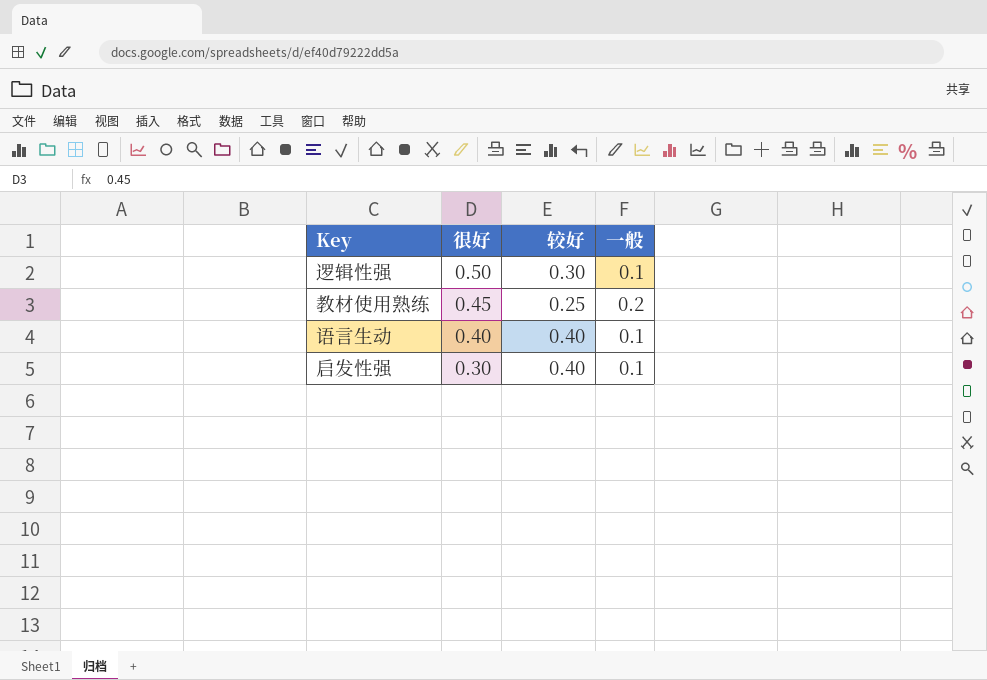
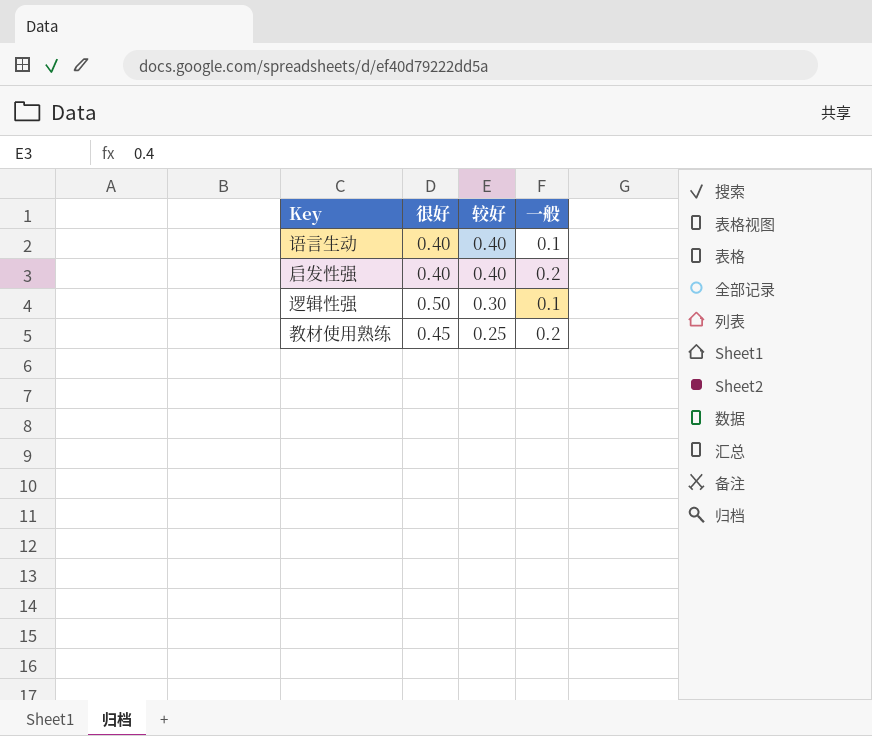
row order: 很好 descending -> 较好 descending
启发性强 | 很好: 0.30 -> 0.40
启发性强 | 一般: 0.1 -> 0.2

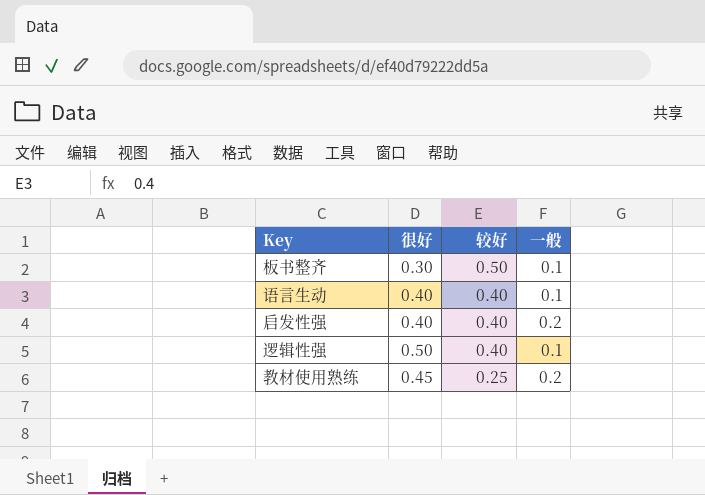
row 板书整齐: none -> 0.30 | 0.50 | 0.1
逻辑性强 | 较好: 0.30 -> 0.40

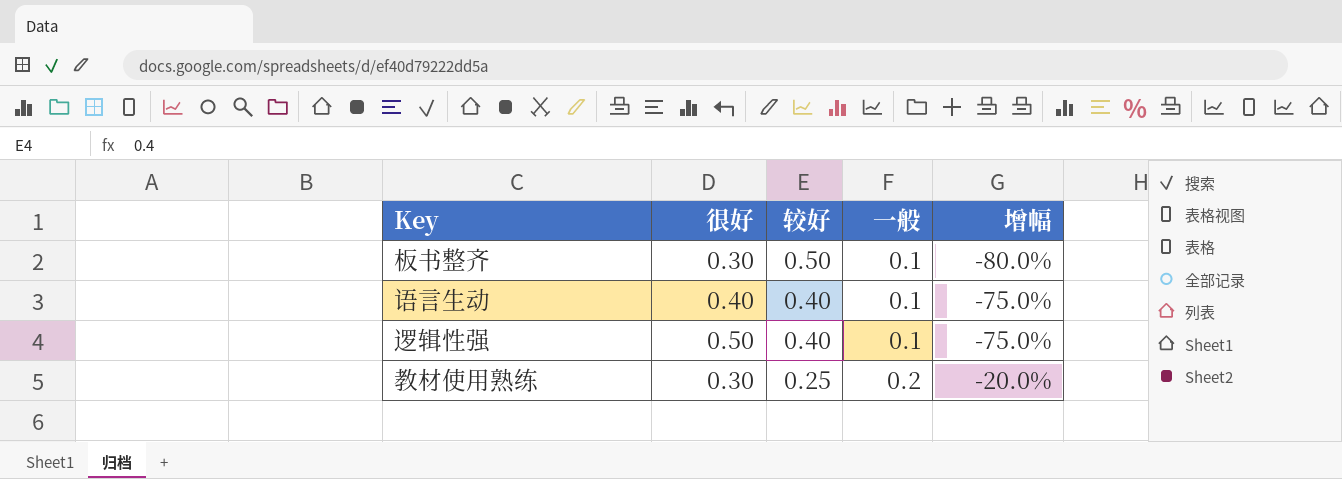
column 增幅 | formula: none -> ([一般] - [较好]) / [较好]
row 启发性强: 0.40 | 0.40 | 0.2 -> none
教材使用熟练 | 很好: 0.45 -> 0.30

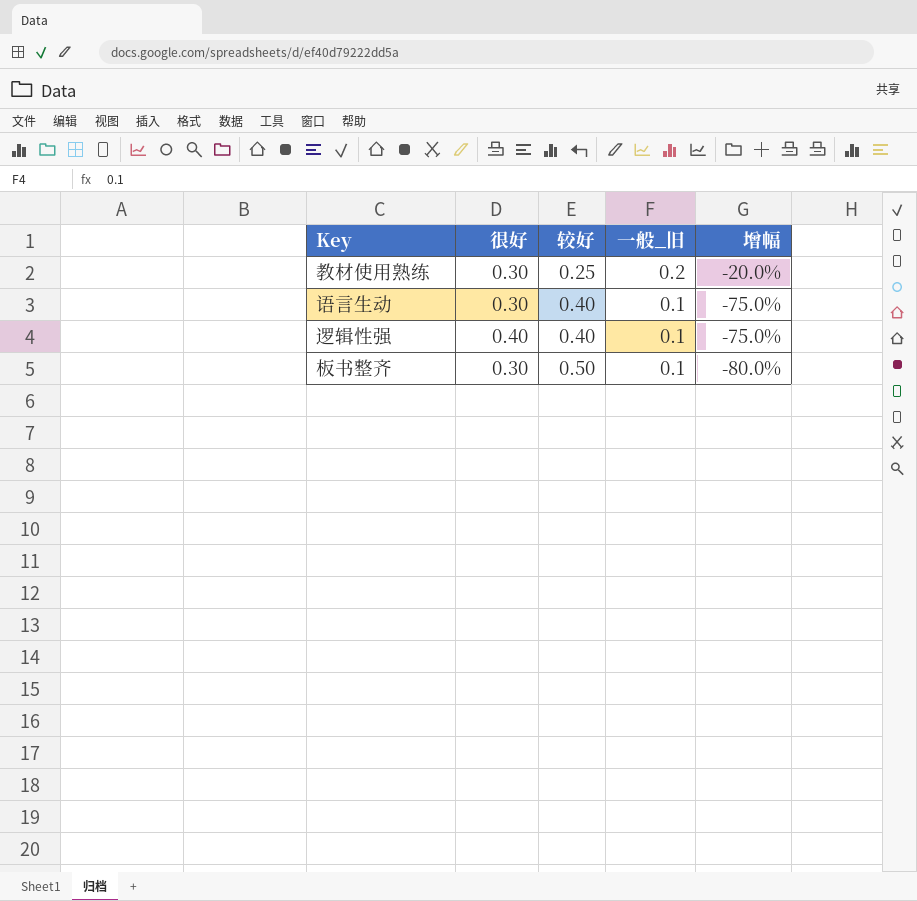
row order: 较好 descending -> 较好 ascending
column name: 一般 -> 一般_旧
语言生动 | 很好: 0.40 -> 0.30
逻辑性强 | 很好: 0.50 -> 0.40

